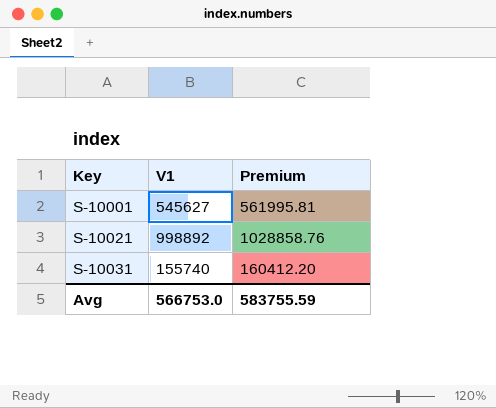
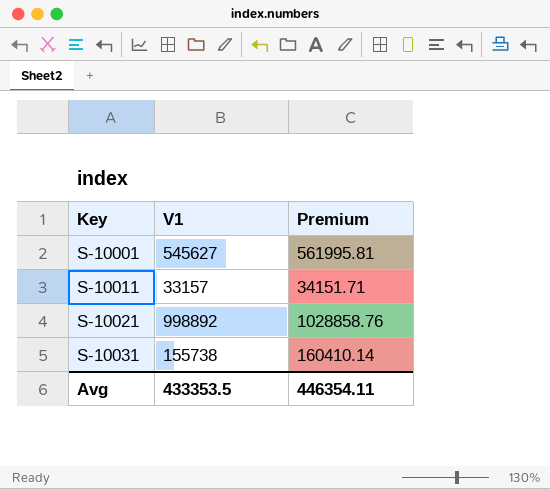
row S-10011: none -> 33157 | 34151.71
S-10031 | V1: 155740 -> 155738
S-10031 | Premium: 160412.20 -> 160410.14
Avg | V1: 566753.0 -> 433353.5
Avg | Premium: 583755.59 -> 446354.11

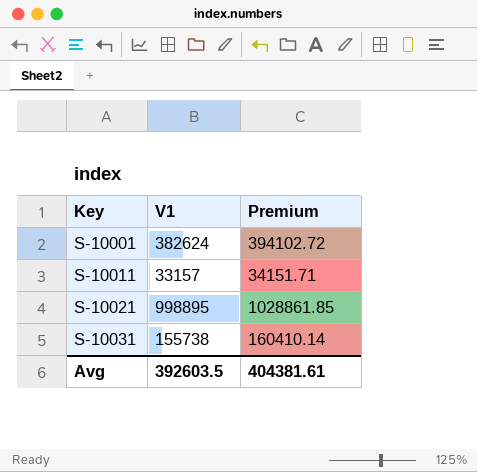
S-10001 | V1: 545627 -> 382624
S-10001 | Premium: 561995.81 -> 394102.72
S-10021 | V1: 998892 -> 998895
S-10021 | Premium: 1028858.76 -> 1028861.85
Avg | V1: 433353.5 -> 392603.5
Avg | Premium: 446354.11 -> 404381.61

